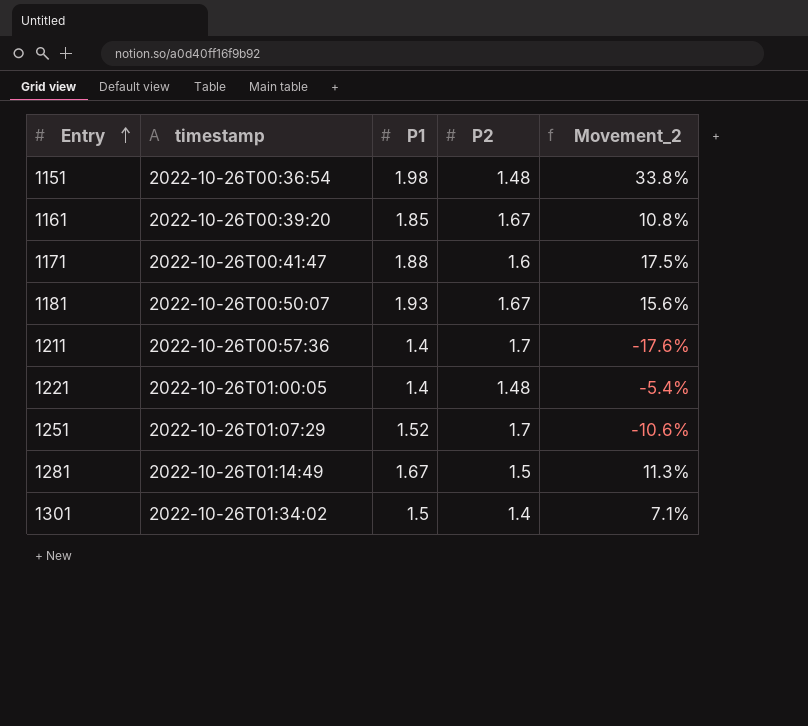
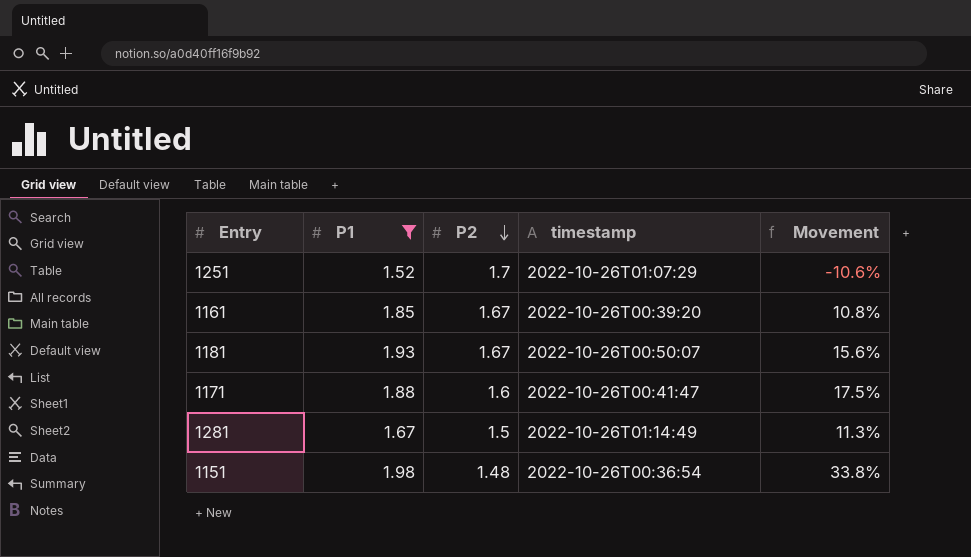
filter: none -> P1 >= 1.52
row order: Entry ascending -> P2 descending
column timestamp | position: 2 -> 4
column name: Movement_2 -> Movement

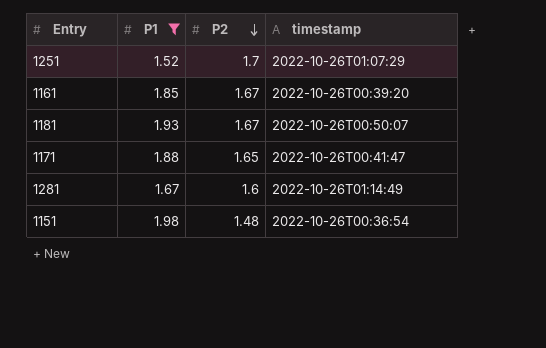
column Movement | formula: ([P1] - [P2]) / [P2] -> none
1171 | P2: 1.6 -> 1.65
1281 | P2: 1.5 -> 1.6

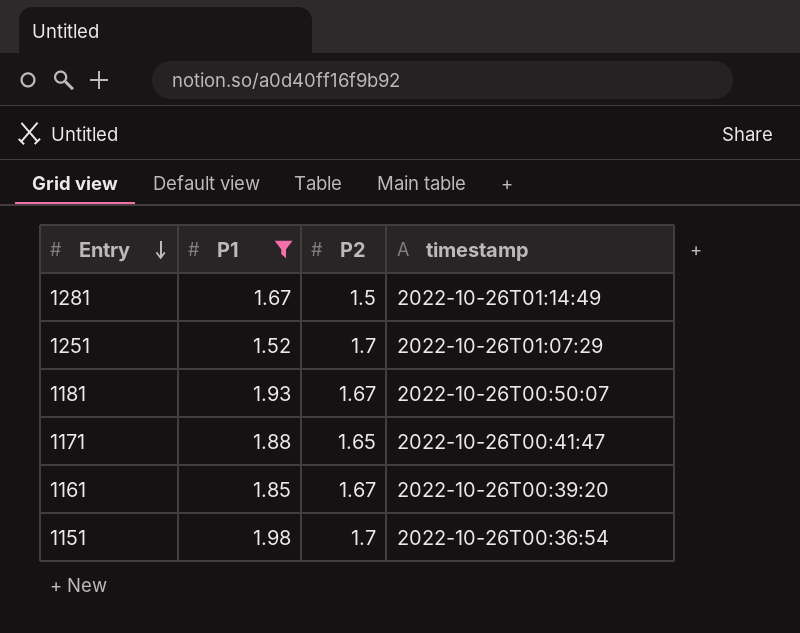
row order: P2 descending -> Entry descending
1281 | P2: 1.6 -> 1.5
1151 | P2: 1.48 -> 1.7

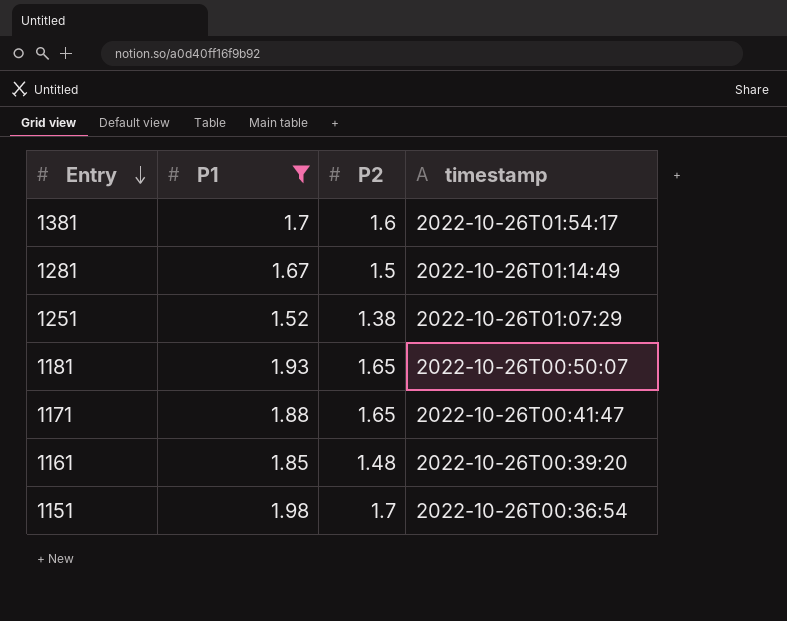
row 1381: none -> 1.7 | 1.6 | 2022-10-26T01:54:17
1251 | P2: 1.7 -> 1.38
1181 | P2: 1.67 -> 1.65
1161 | P2: 1.67 -> 1.48

